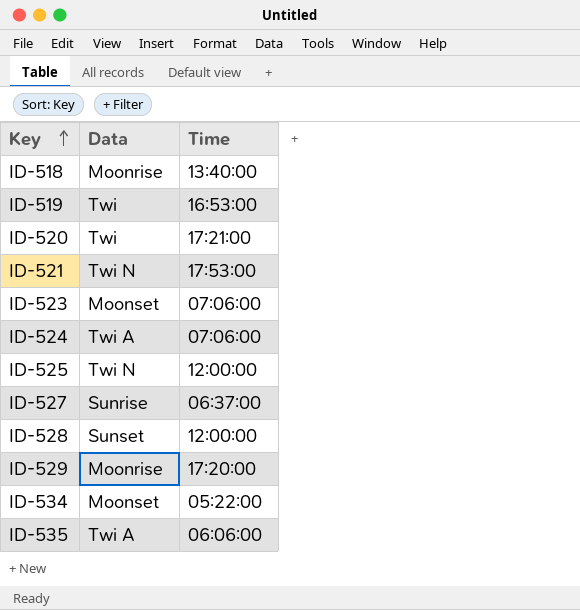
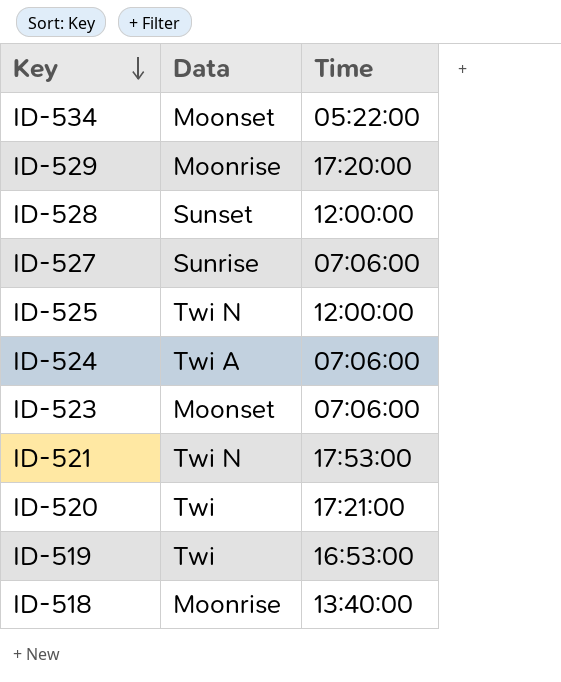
row order: Key ascending -> Key descending
row ID-535: Twi A | 06:06:00 -> none
ID-527 | Time: 06:37:00 -> 07:06:00

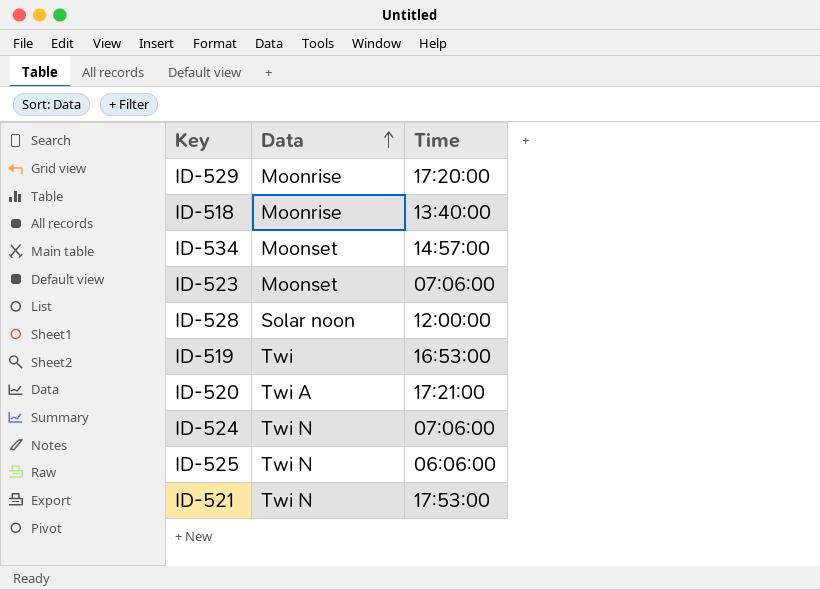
row order: Key descending -> Data ascending
row ID-527: Sunrise | 07:06:00 -> none
ID-534 | Time: 05:22:00 -> 14:57:00
ID-528 | Data: Sunset -> Solar noon
ID-520 | Data: Twi -> Twi A
ID-524 | Data: Twi A -> Twi N
ID-525 | Time: 12:00:00 -> 06:06:00

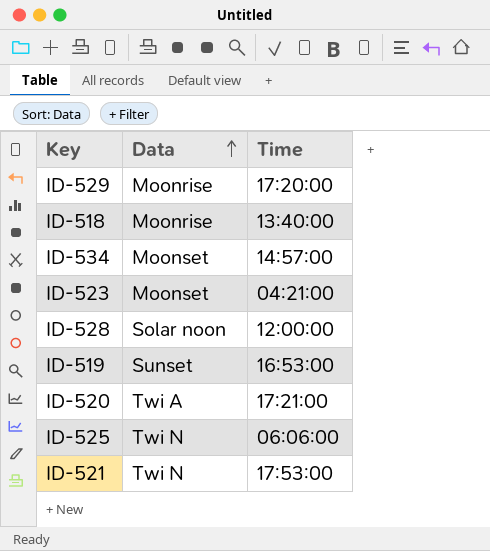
row ID-524: Twi N | 07:06:00 -> none
ID-523 | Time: 07:06:00 -> 04:21:00
ID-519 | Data: Twi -> Sunset

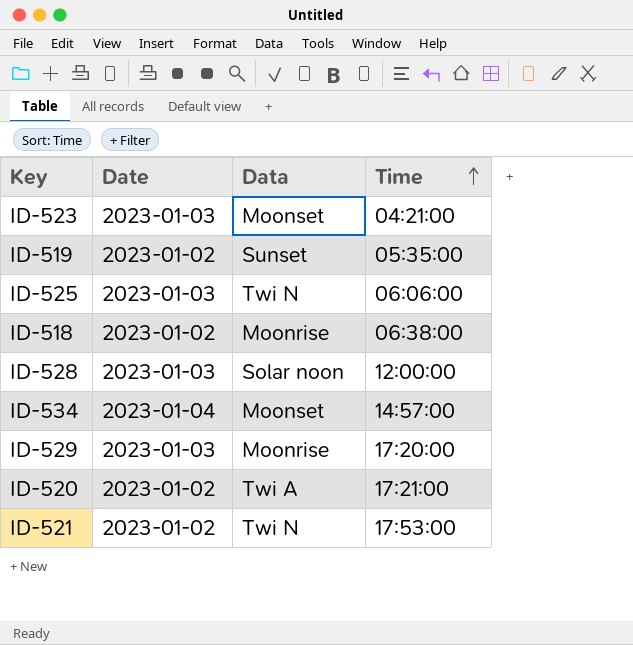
row order: Data ascending -> Time ascending
column Date | position: none -> 2
ID-519 | Time: 16:53:00 -> 05:35:00
ID-518 | Time: 13:40:00 -> 06:38:00

